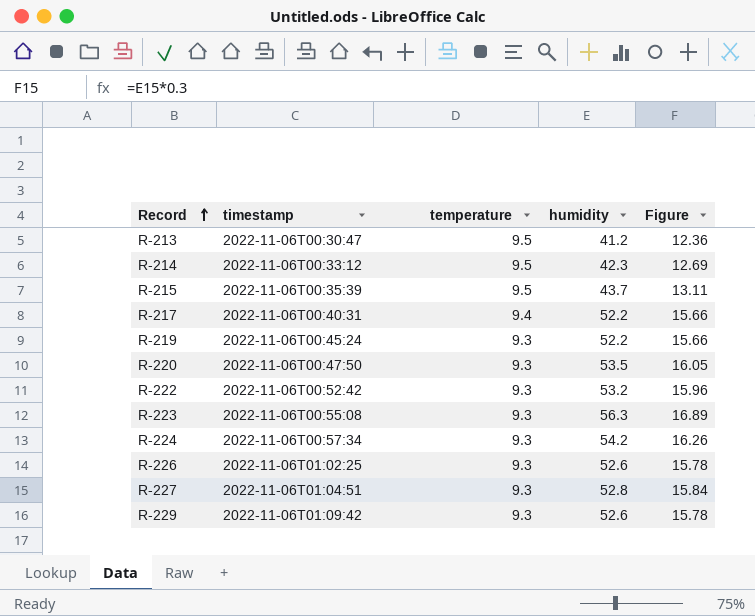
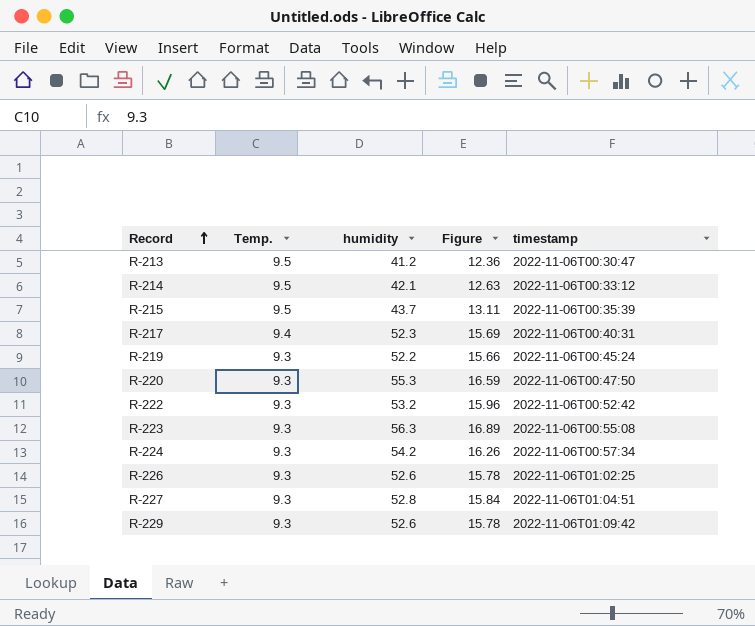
column name: temperature -> Temp.
column timestamp | position: 2 -> 5
R-214 | humidity: 42.3 -> 42.1
R-214 | Figure: 12.69 -> 12.63
R-217 | humidity: 52.2 -> 52.3
R-217 | Figure: 15.66 -> 15.69
R-220 | humidity: 53.5 -> 55.3
R-220 | Figure: 16.05 -> 16.59

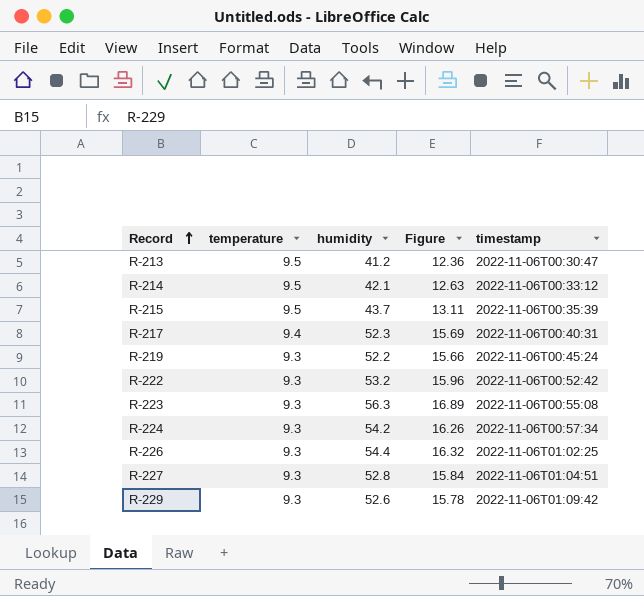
column name: Temp. -> temperature
row R-220: 9.3 | 55.3 | 16.59 | 2022-11-06T00:47:50 -> none
R-226 | humidity: 52.6 -> 54.4
R-226 | Figure: 15.78 -> 16.32

